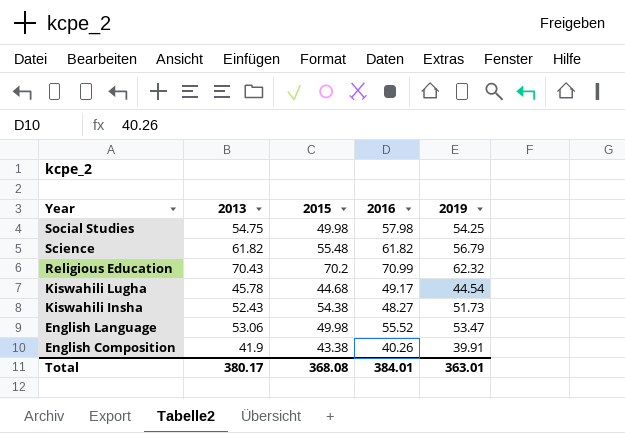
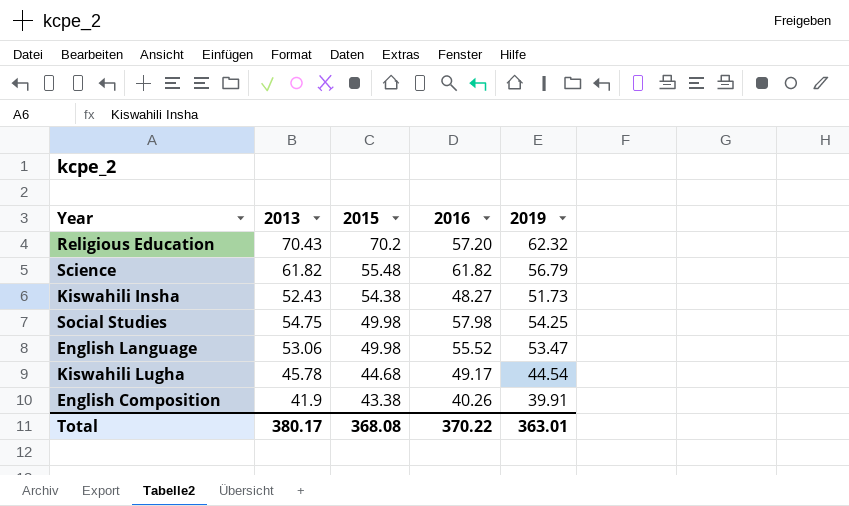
row order: Year descending -> 2015 descending
Religious Education | 2016: 70.99 -> 57.20
Total | 2016: 384.01 -> 370.22

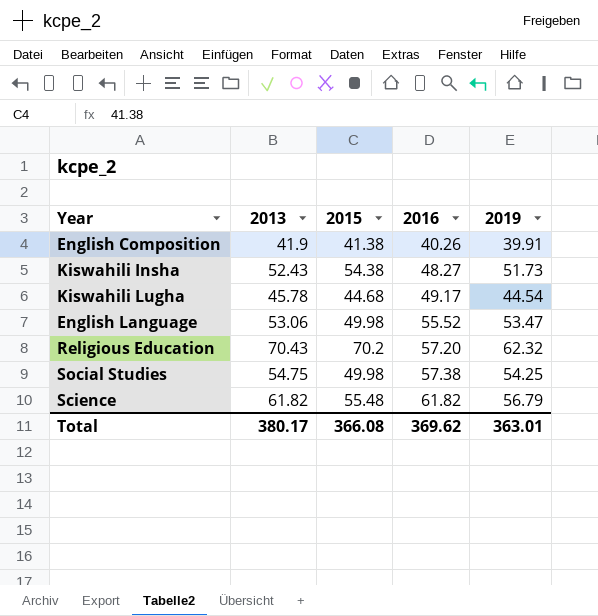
row order: 2015 descending -> 2016 ascending
English Composition | 2015: 43.38 -> 41.38
Social Studies | 2016: 57.98 -> 57.38
Total | 2015: 368.08 -> 366.08
Total | 2016: 370.22 -> 369.62

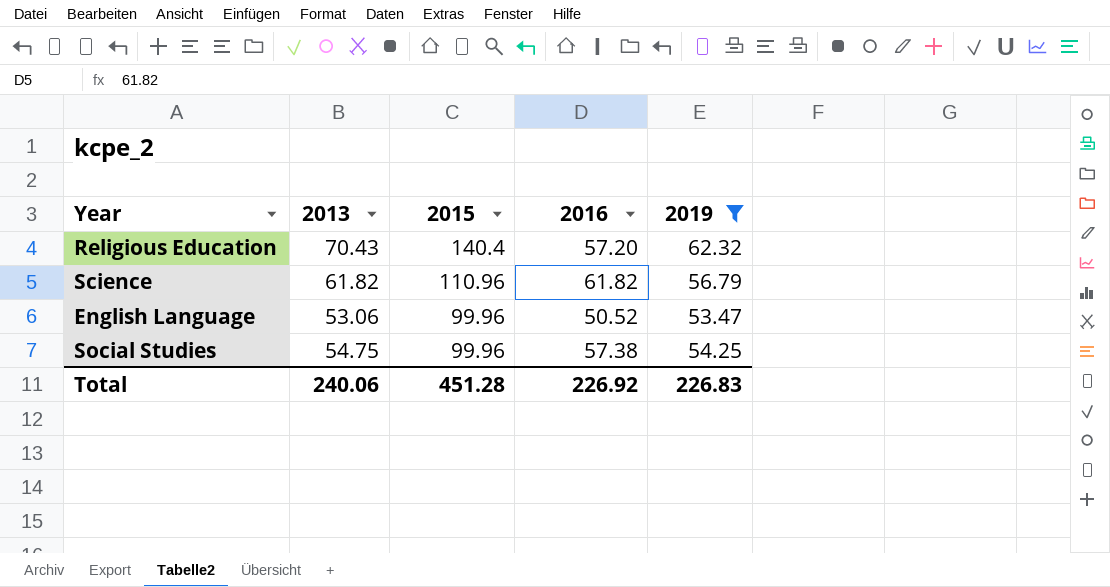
filter: none -> 2019 >= 53.47
row order: 2016 ascending -> 2015 descending
Religious Education | 2015: 70.2 -> 140.4
Science | 2015: 55.48 -> 110.96
English Language | 2015: 49.98 -> 99.96
English Language | 2016: 55.52 -> 50.52
Social Studies | 2015: 49.98 -> 99.96
Total | 2013: 380.17 -> 240.06
Total | 2015: 366.08 -> 451.28
Total | 2016: 369.62 -> 226.92
Total | 2019: 363.01 -> 226.83

